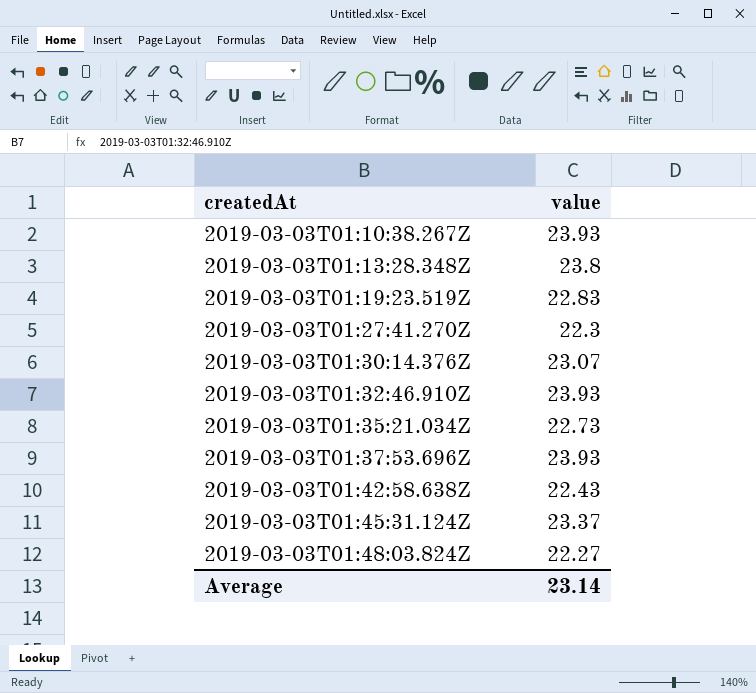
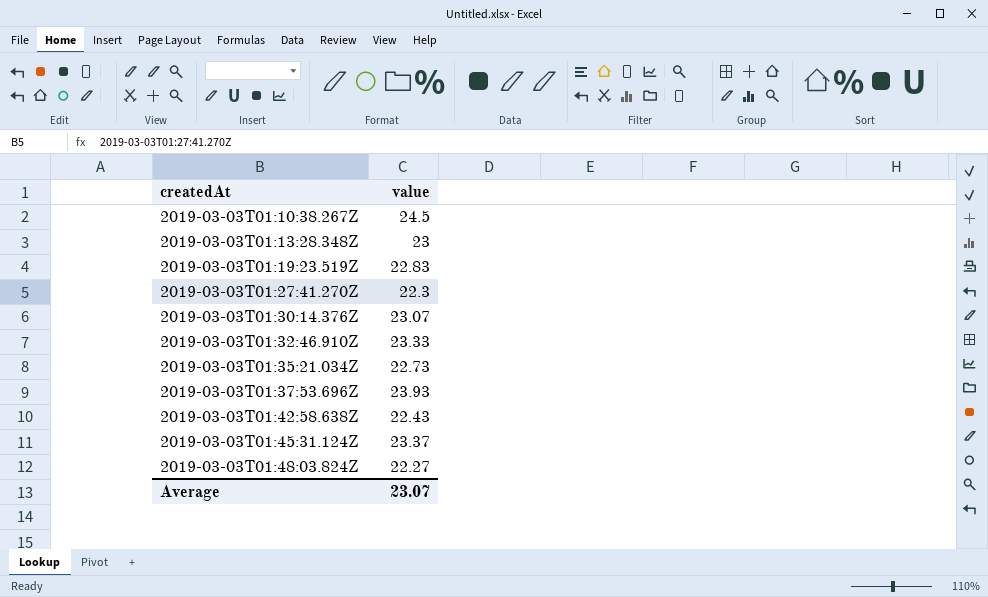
2019-03-03T01:10:38.267Z | value: 23.93 -> 24.5
2019-03-03T01:13:28.348Z | value: 23.8 -> 23
2019-03-03T01:32:46.910Z | value: 23.93 -> 23.33
Average | value: 23.14 -> 23.07

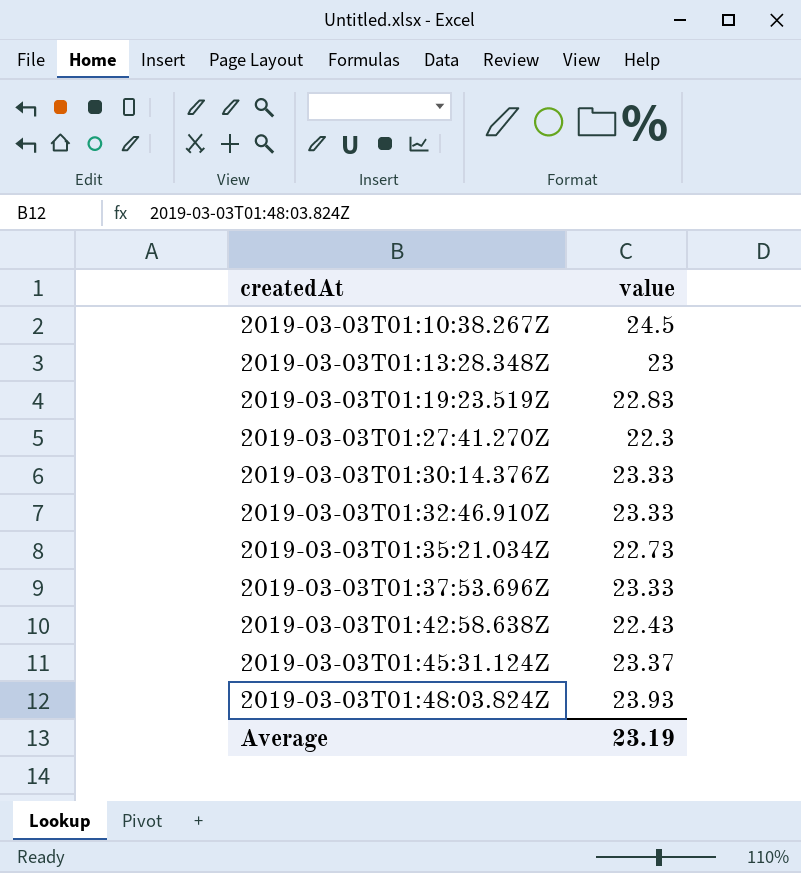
2019-03-03T01:30:14.376Z | value: 23.07 -> 23.33
2019-03-03T01:37:53.696Z | value: 23.93 -> 23.33
2019-03-03T01:48:03.824Z | value: 22.27 -> 23.93
Average | value: 23.07 -> 23.19

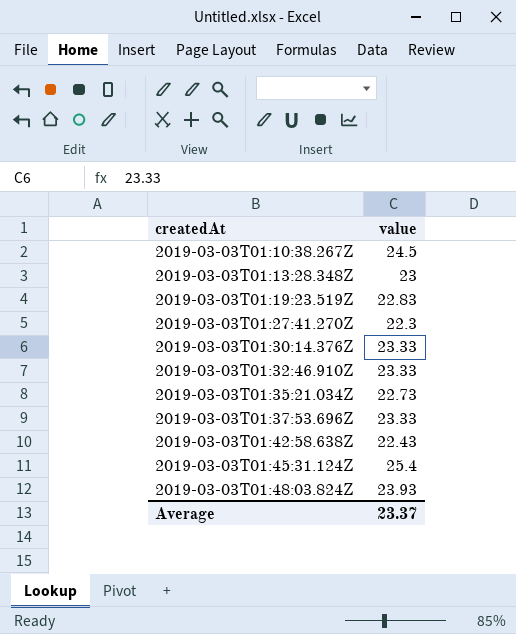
2019-03-03T01:45:31.124Z | value: 23.37 -> 25.4
Average | value: 23.19 -> 23.37

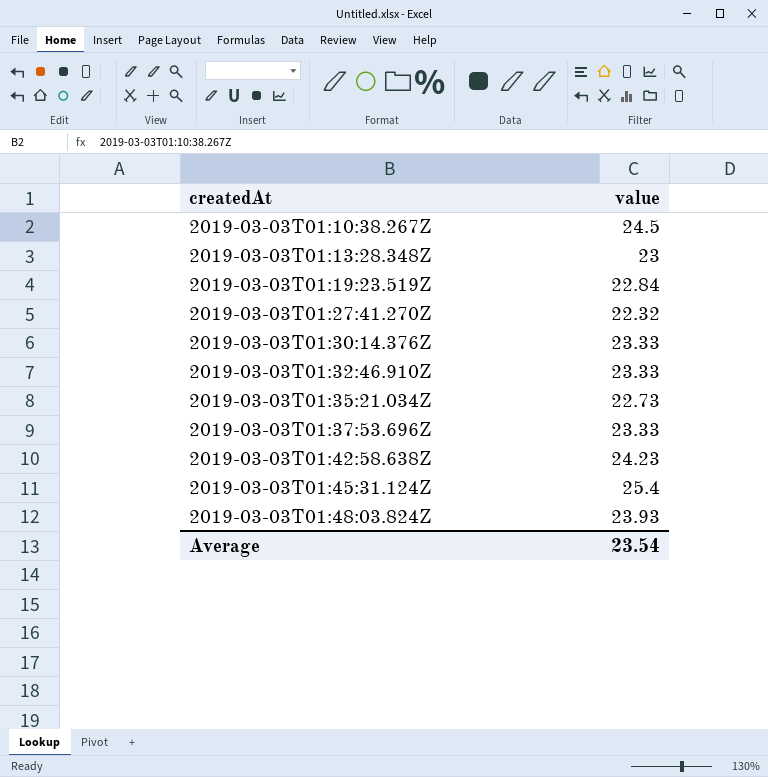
2019-03-03T01:19:23.519Z | value: 22.83 -> 22.84
2019-03-03T01:27:41.270Z | value: 22.3 -> 22.32
2019-03-03T01:42:58.638Z | value: 22.43 -> 24.23
Average | value: 23.37 -> 23.54

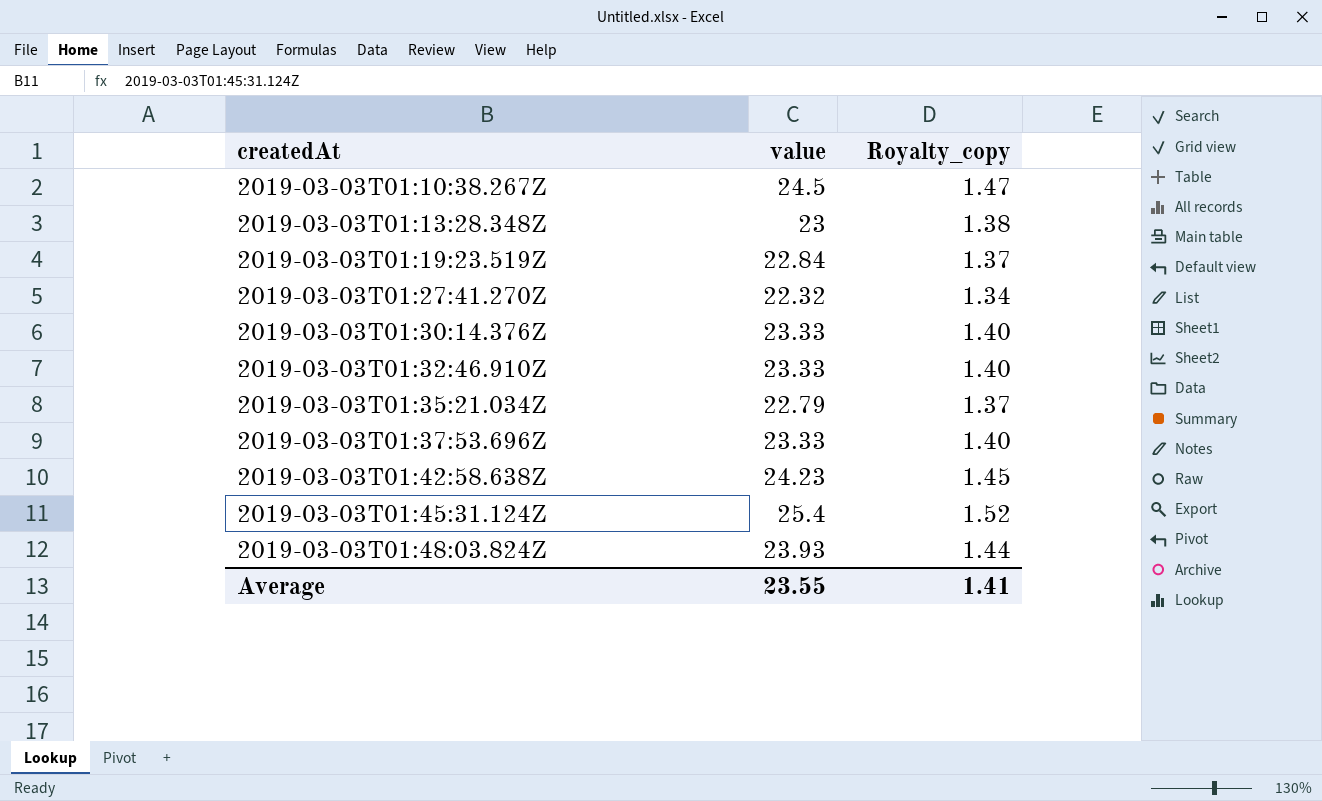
column Royalty_copy | formula: none -> [value] * 0.06
2019-03-03T01:35:21.034Z | value: 22.73 -> 22.79
Average | value: 23.54 -> 23.55

